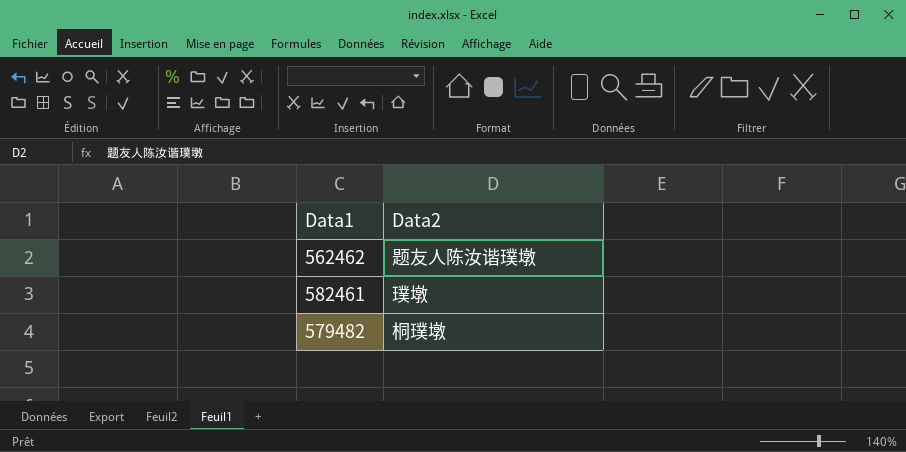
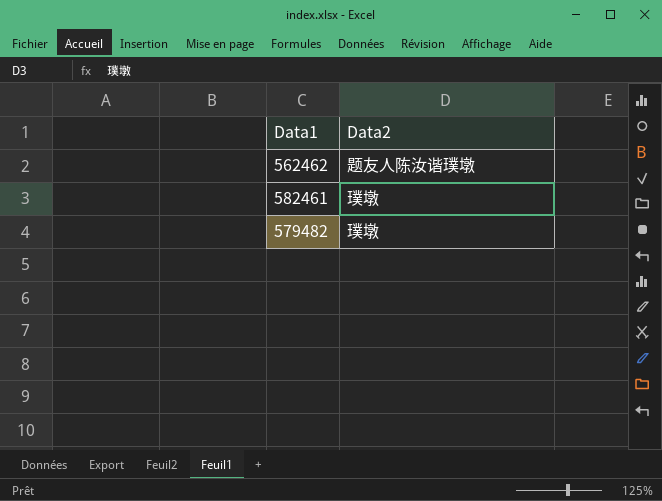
579482 | Data2: 桐璞墩 -> 璞墩

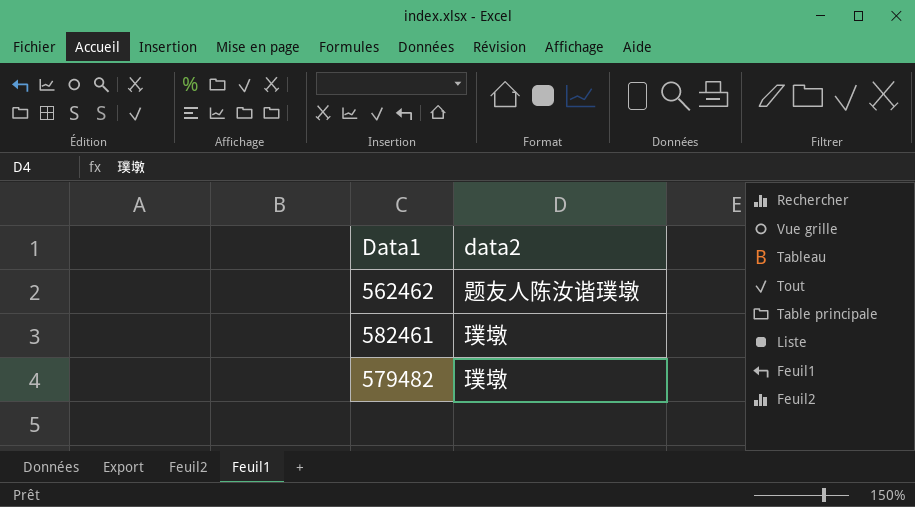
column name: Data2 -> data2

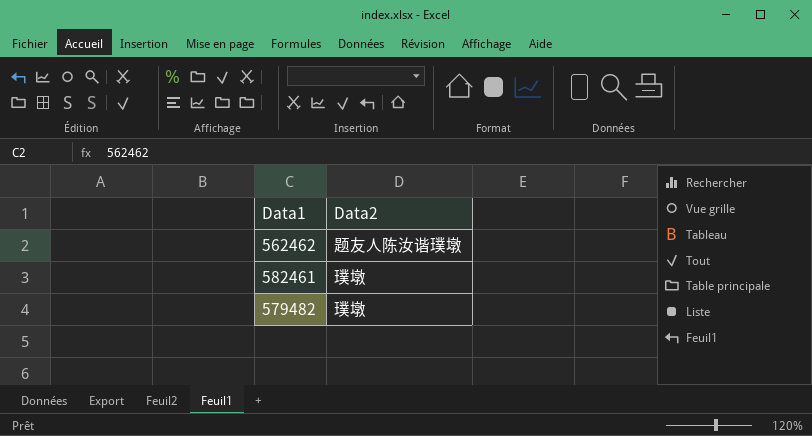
column name: data2 -> Data2

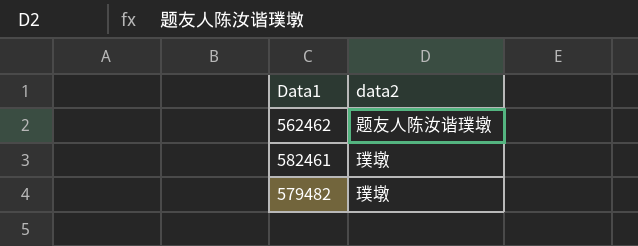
column name: Data2 -> data2

